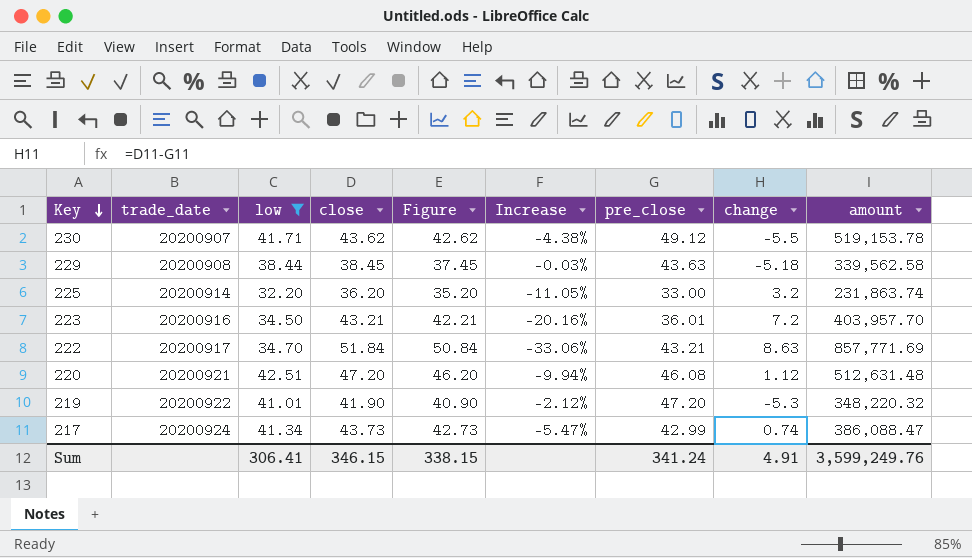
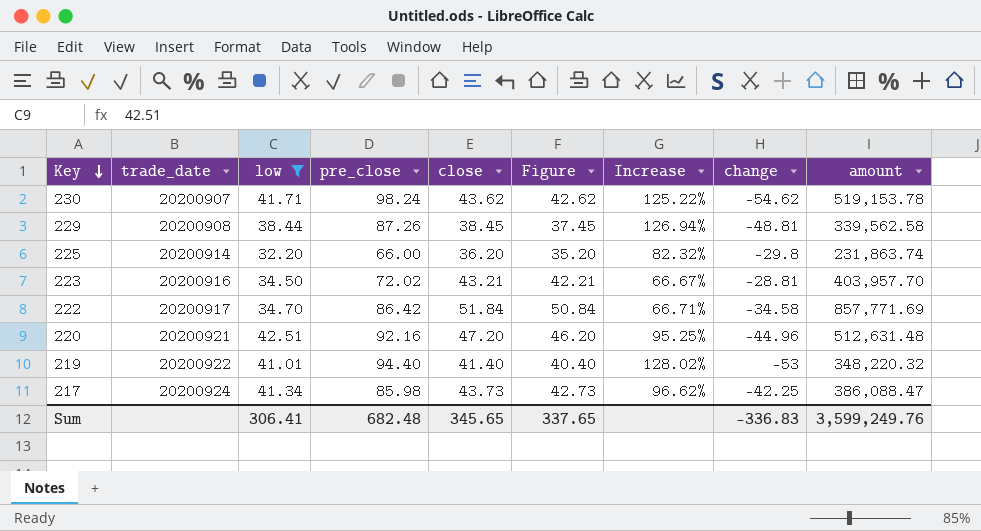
column pre_close | position: 7 -> 4
column Increase | formula: ([low] - [close]) / [close] -> ([pre_close] - [close]) / [close]
230 | pre_close: 49.12 -> 98.24
230 | change: -5.5 -> -54.62
229 | pre_close: 43.63 -> 87.26
229 | change: -5.18 -> -48.81
225 | pre_close: 33.00 -> 66.00
225 | change: 3.2 -> -29.8
223 | pre_close: 36.01 -> 72.02
223 | change: 7.2 -> -28.81
222 | pre_close: 43.21 -> 86.42
222 | change: 8.63 -> -34.58
220 | pre_close: 46.08 -> 92.16
220 | change: 1.12 -> -44.96
219 | pre_close: 47.20 -> 94.40
219 | close: 41.90 -> 41.40
219 | Figure: 40.90 -> 40.40
219 | change: -5.3 -> -53
217 | pre_close: 42.99 -> 85.98
217 | change: 0.74 -> -42.25
Sum | pre_close: 341.24 -> 682.48
Sum | close: 346.15 -> 345.65
Sum | Figure: 338.15 -> 337.65
Sum | change: 4.91 -> -336.83

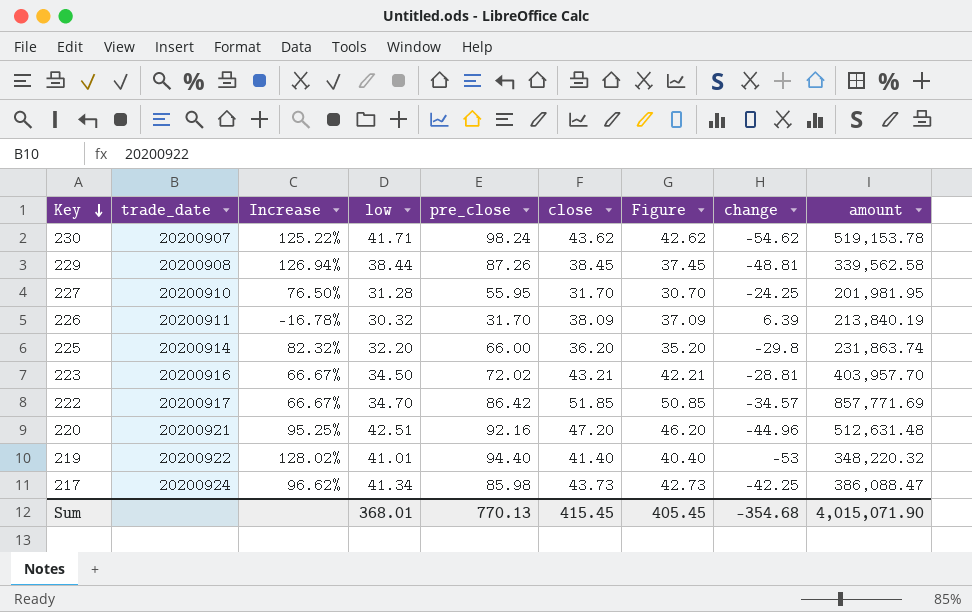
filter: low >= 32.20 -> none
column Increase | position: 7 -> 3
222 | Increase: 66.71% -> 66.67%
222 | close: 51.84 -> 51.85
222 | Figure: 50.84 -> 50.85
222 | change: -34.58 -> -34.57
Sum | low: 306.41 -> 368.01
Sum | pre_close: 682.48 -> 770.13
Sum | close: 345.65 -> 415.45
Sum | Figure: 337.65 -> 405.45
Sum | change: -336.83 -> -354.68
Sum | amount: 3,599,249.76 -> 4,015,071.90

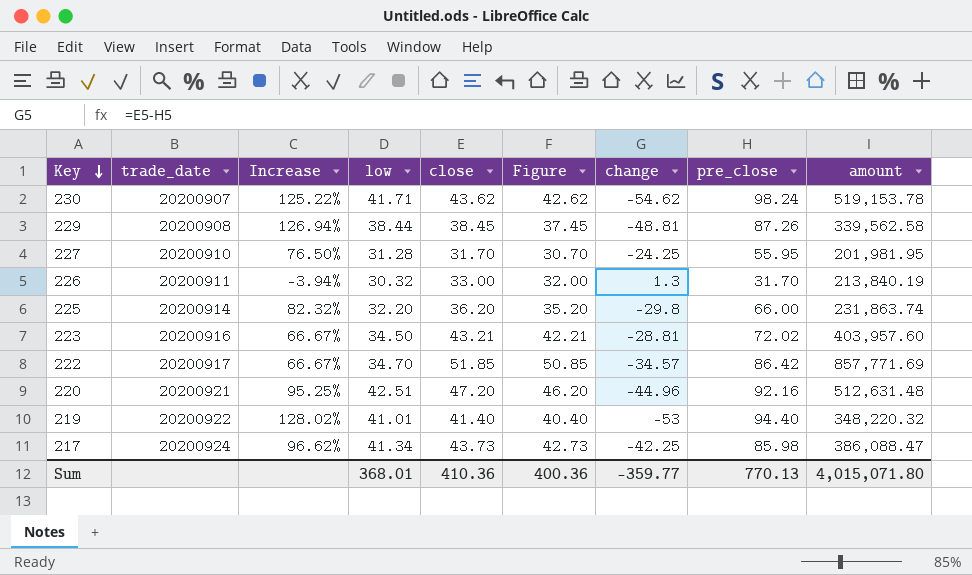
column pre_close | position: 5 -> 8
226 | Increase: -16.78% -> -3.94%
226 | close: 38.09 -> 33.00
226 | Figure: 37.09 -> 32.00
226 | change: 6.39 -> 1.3
223 | amount: 403,957.70 -> 403,957.60
Sum | close: 415.45 -> 410.36
Sum | Figure: 405.45 -> 400.36
Sum | change: -354.68 -> -359.77
Sum | amount: 4,015,071.90 -> 4,015,071.80

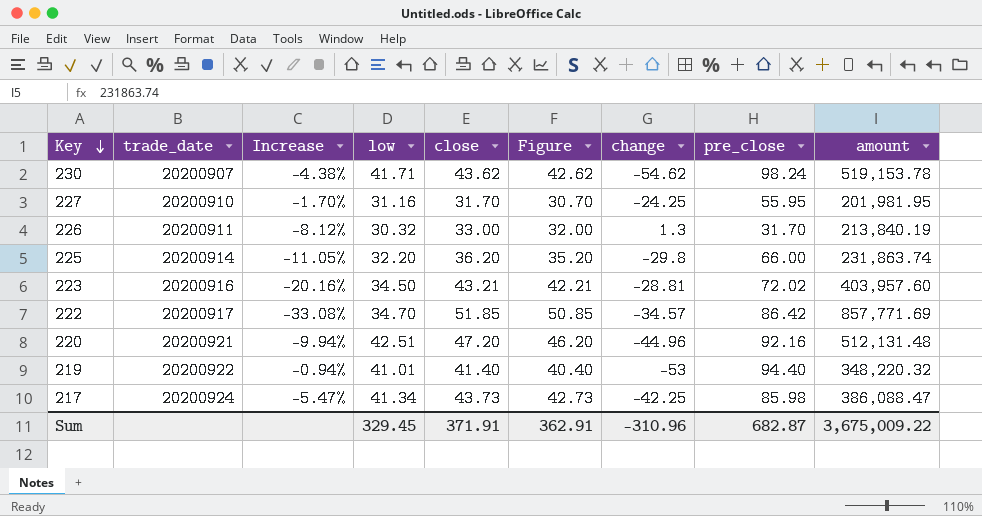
column Increase | formula: ([pre_close] - [close]) / [close] -> ([low] - [close]) / [close]
row 229: 20200908 | 126.94% | 38.44 | 38.45 | 37.45 | -48.81 | 87.26 | 339,562.58 -> none
227 | low: 31.28 -> 31.16
220 | amount: 512,631.48 -> 512,131.48
Sum | low: 368.01 -> 329.45
Sum | close: 410.36 -> 371.91
Sum | Figure: 400.36 -> 362.91
Sum | change: -359.77 -> -310.96
Sum | pre_close: 770.13 -> 682.87
Sum | amount: 4,015,071.80 -> 3,675,009.22

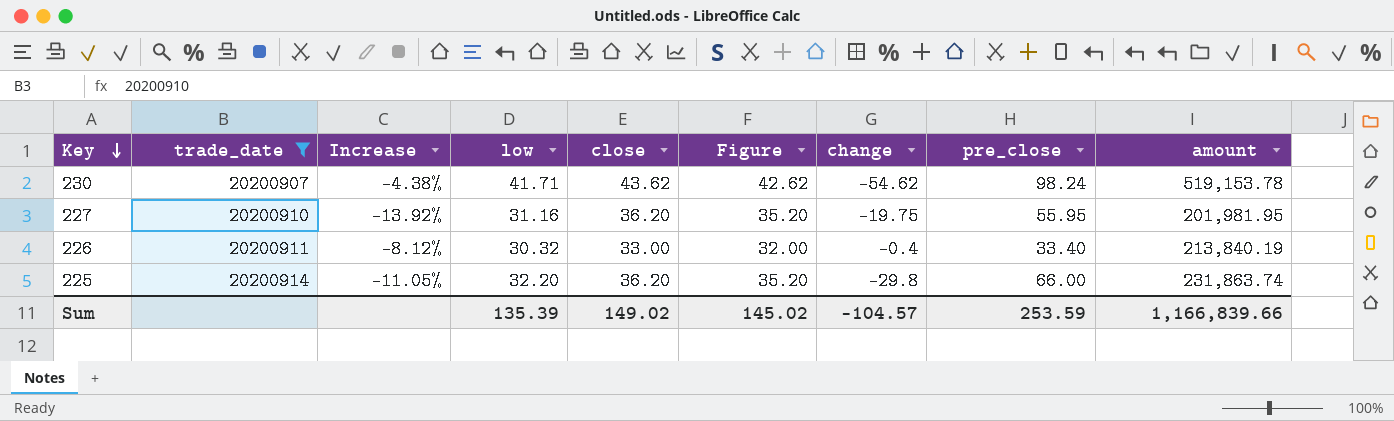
filter: none -> trade_date <= 20200914
227 | Increase: -1.70% -> -13.92%
227 | close: 31.70 -> 36.20
227 | Figure: 30.70 -> 35.20
227 | change: -24.25 -> -19.75
226 | change: 1.3 -> -0.4
226 | pre_close: 31.70 -> 33.40
Sum | low: 329.45 -> 135.39
Sum | close: 371.91 -> 149.02
Sum | Figure: 362.91 -> 145.02
Sum | change: -310.96 -> -104.57
Sum | pre_close: 682.87 -> 253.59
Sum | amount: 3,675,009.22 -> 1,166,839.66

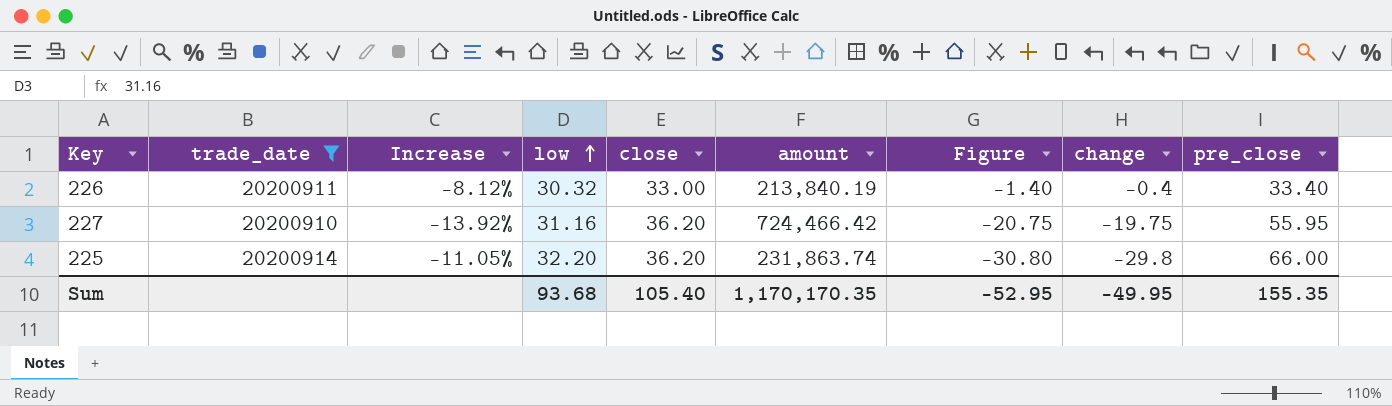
row order: Key descending -> low ascending
column amount | position: 9 -> 6
column Figure | formula: [close] - 1 -> [change] - 1
row 230: 20200907 | -4.38% | 41.71 | 43.62 | 42.62 | -54.62 | 98.24 | 519,153.78 -> none
227 | amount: 201,981.95 -> 724,466.42
Sum | low: 135.39 -> 93.68
Sum | close: 149.02 -> 105.40
Sum | amount: 1,166,839.66 -> 1,170,170.35
Sum | Figure: 145.02 -> -52.95
Sum | change: -104.57 -> -49.95
Sum | pre_close: 253.59 -> 155.35

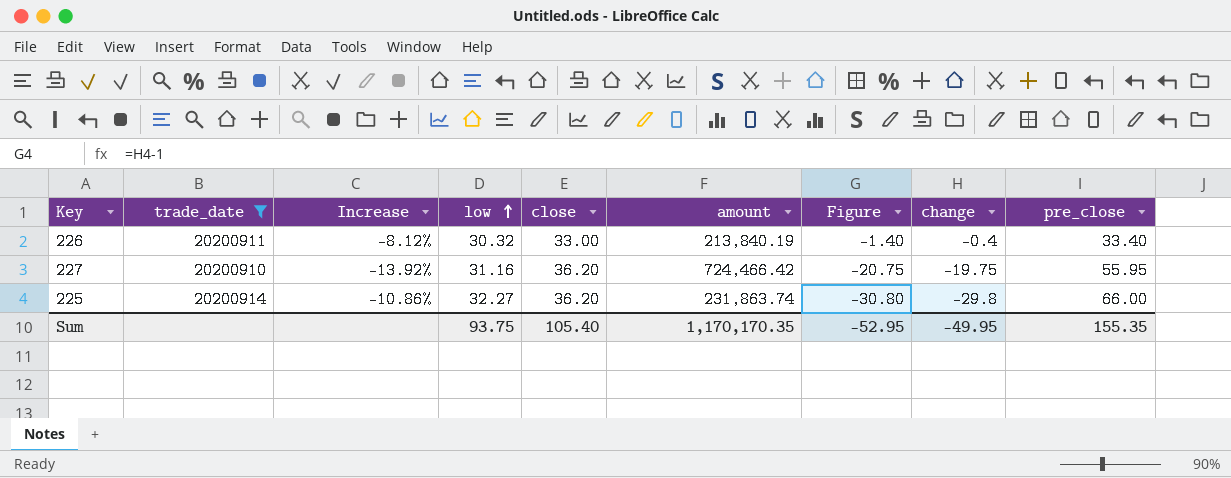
225 | Increase: -11.05% -> -10.86%
225 | low: 32.20 -> 32.27
Sum | low: 93.68 -> 93.75

